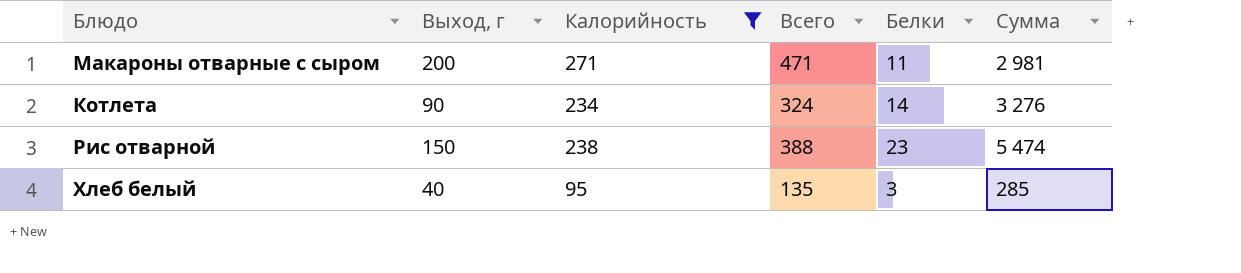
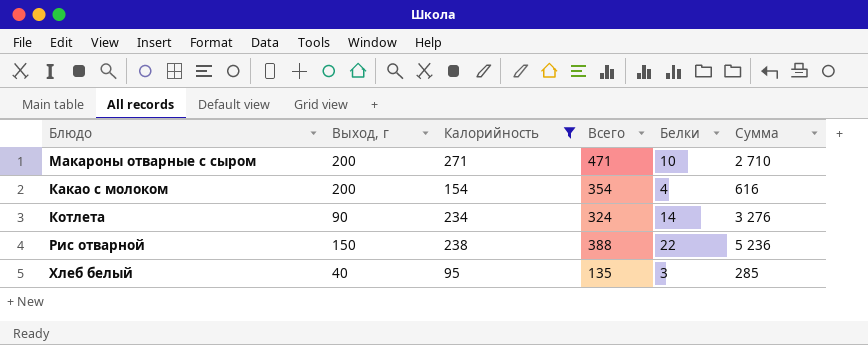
Макароны отварные с сыром | Белки: 11 -> 10
Макароны отварные с сыром | Сумма: 2 981 -> 2 710
row Какао с молоком: none -> 200 | 154 | 354 | 4 | 616
Рис отварной | Белки: 23 -> 22
Рис отварной | Сумма: 5 474 -> 5 236

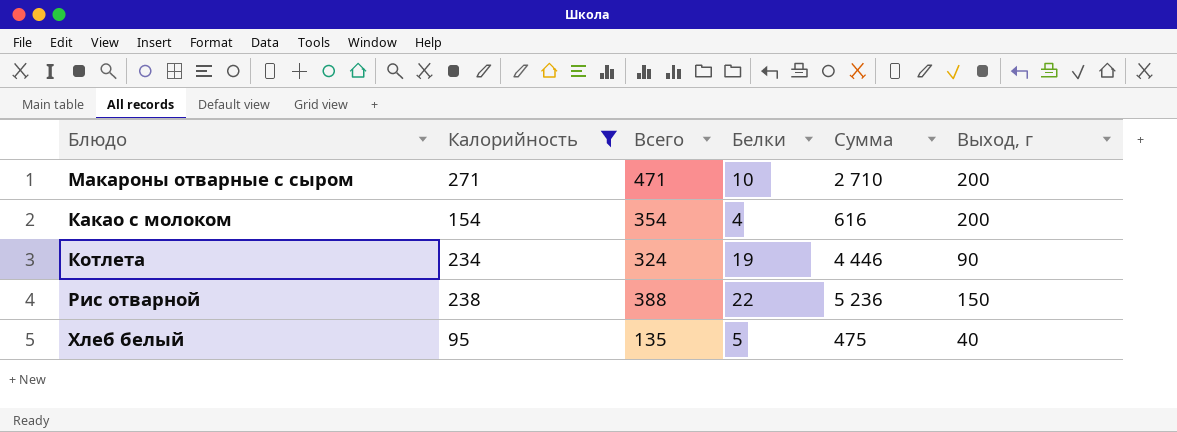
column Выход, г | position: 2 -> 6
Котлета | Белки: 14 -> 19
Котлета | Сумма: 3 276 -> 4 446
Хлеб белый | Белки: 3 -> 5
Хлеб белый | Сумма: 285 -> 475

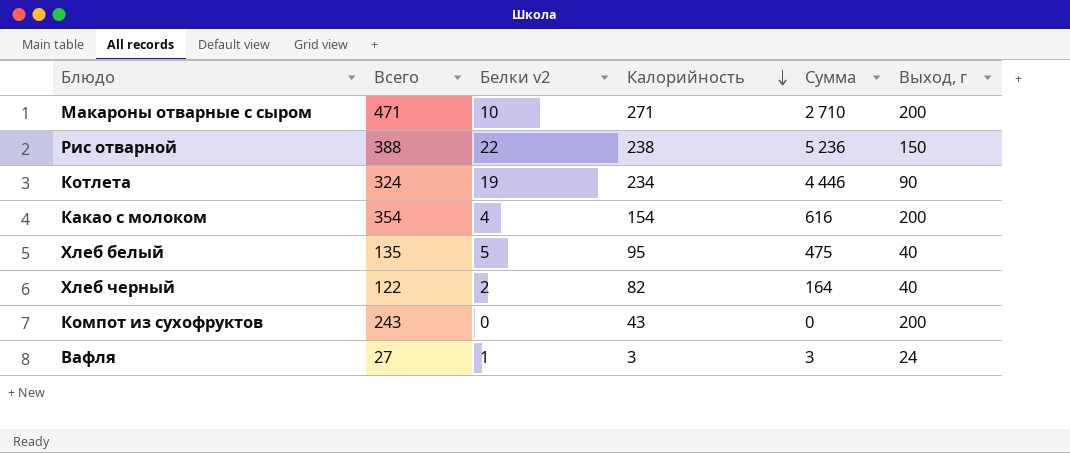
filter: Калорийность >= 95 -> none
row order: none -> Калорийность descending
column name: Белки -> Белки v2
column Калорийность | position: 2 -> 4

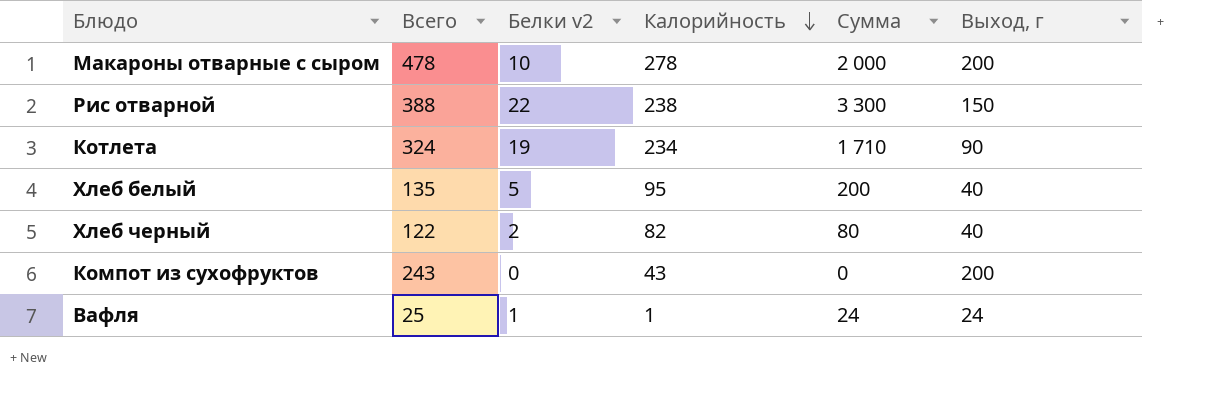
column Сумма | formula: [Белки v2] * [Калорийность] -> [Белки v2] * [Выход, г]
row Какао с молоком: 354 | 4 | 154 | 616 | 200 -> none
Макароны отварные с сыром | Всего: 471 -> 478
Макароны отварные с сыром | Калорийность: 271 -> 278
Вафля | Всего: 27 -> 25
Вафля | Калорийность: 3 -> 1

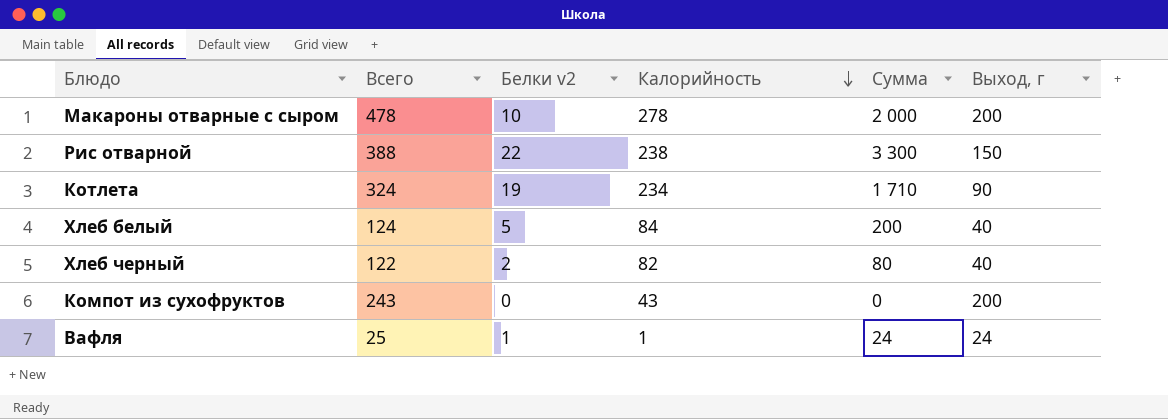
Хлеб белый | Всего: 135 -> 124
Хлеб белый | Калорийность: 95 -> 84

